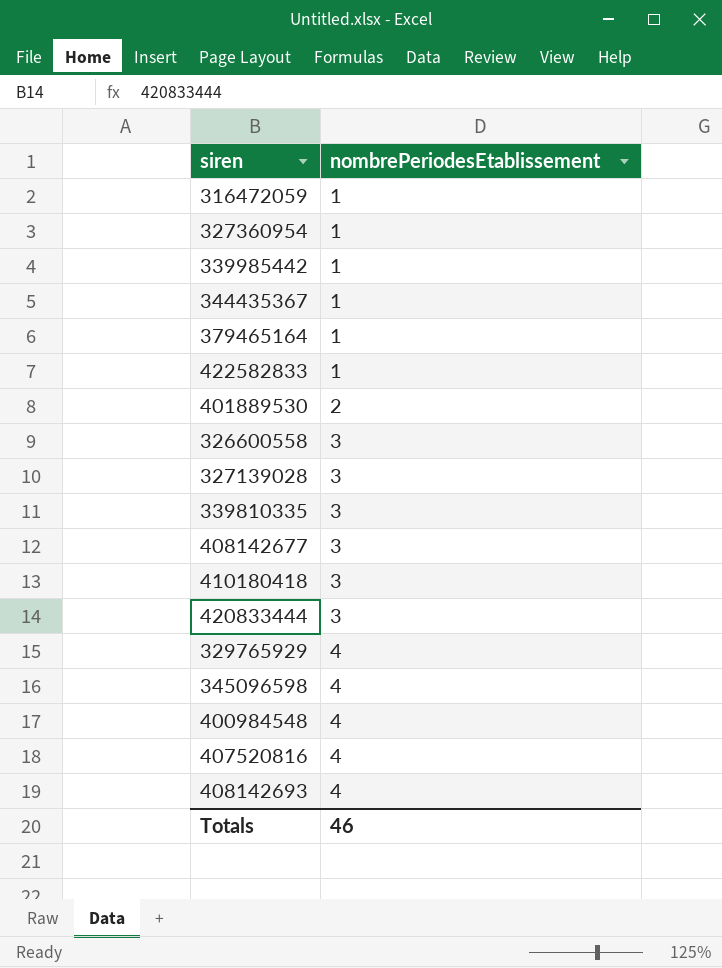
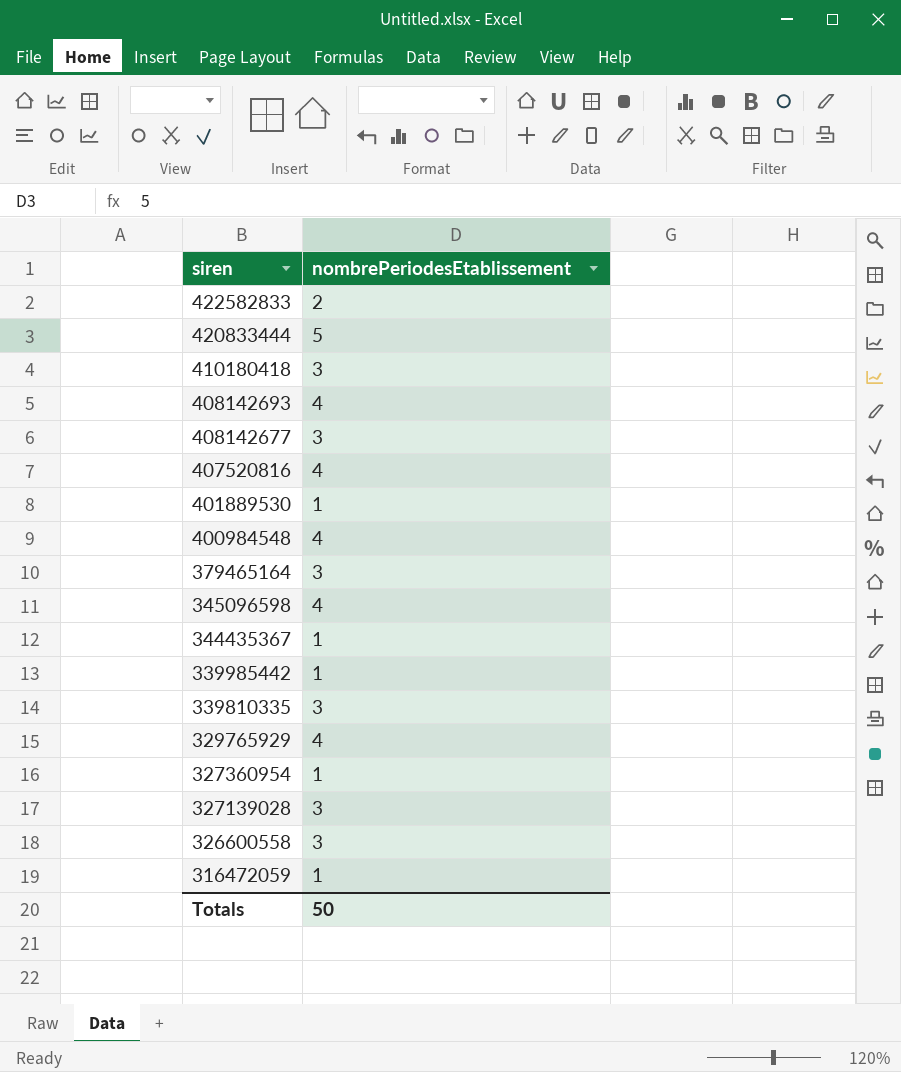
row order: nombrePeriodesEtablissement ascending -> siren descending
422582833 | nombrePeriodesEtablissement: 1 -> 2
420833444 | nombrePeriodesEtablissement: 3 -> 5
401889530 | nombrePeriodesEtablissement: 2 -> 1
379465164 | nombrePeriodesEtablissement: 1 -> 3
Totals | nombrePeriodesEtablissement: 46 -> 50

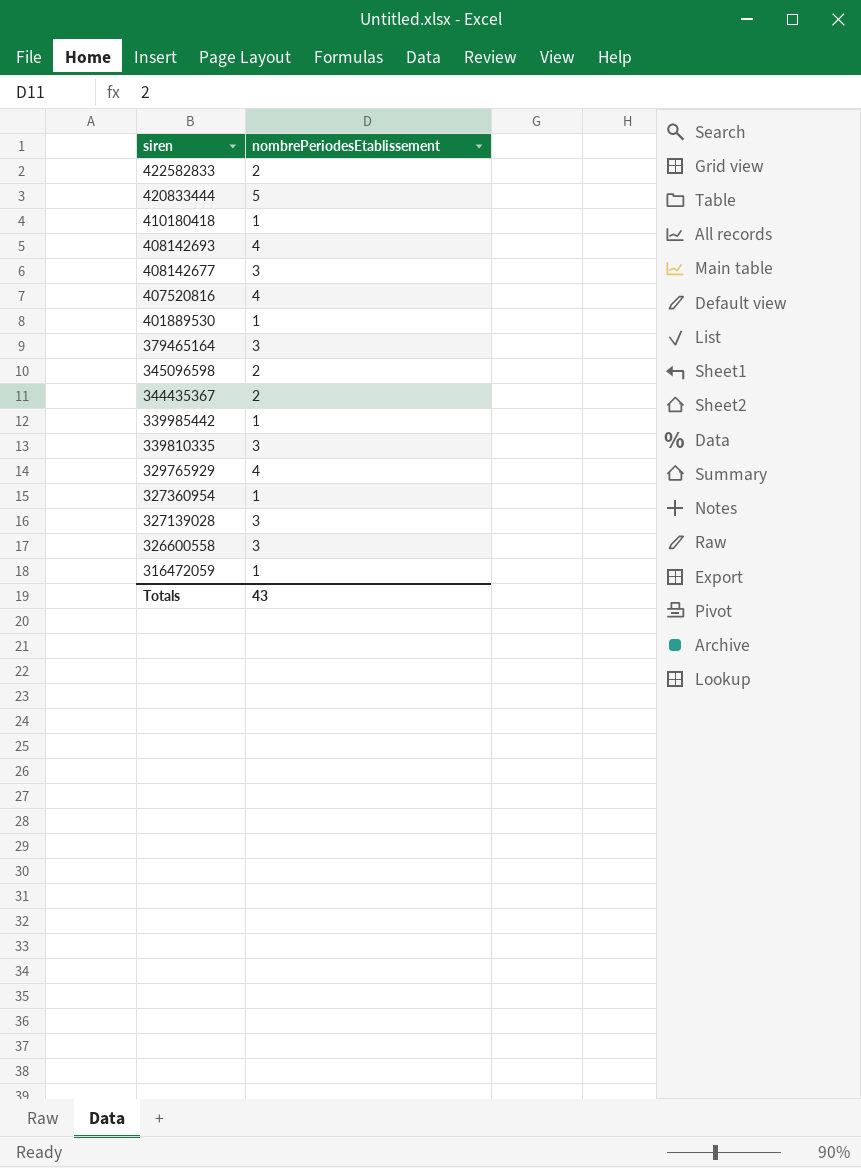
row 400984548: 4 -> none
410180418 | nombrePeriodesEtablissement: 3 -> 1
345096598 | nombrePeriodesEtablissement: 4 -> 2
344435367 | nombrePeriodesEtablissement: 1 -> 2
Totals | nombrePeriodesEtablissement: 50 -> 43

